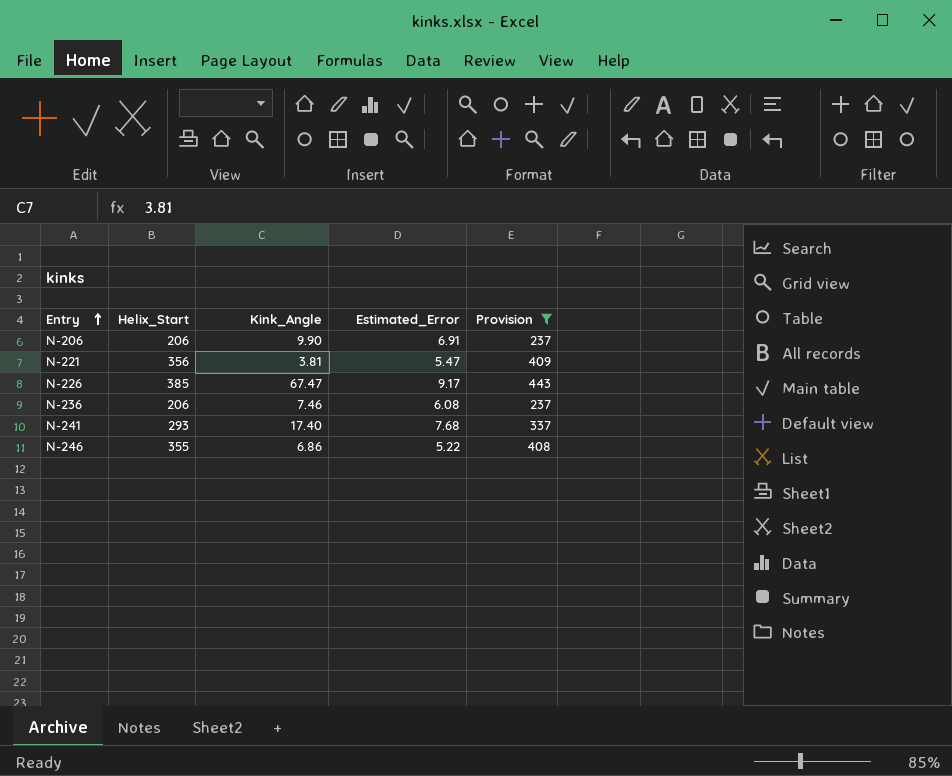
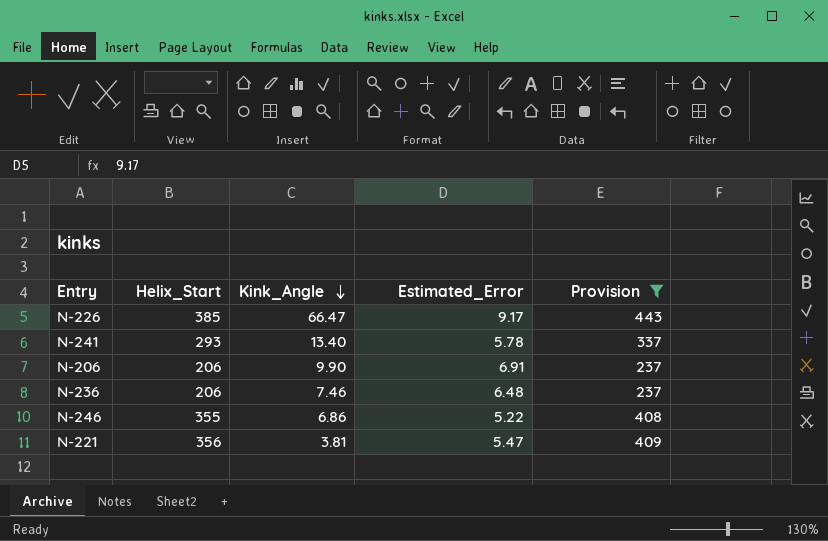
row order: Entry ascending -> Kink_Angle descending
N-226 | Kink_Angle: 67.47 -> 66.47
N-241 | Kink_Angle: 17.40 -> 13.40
N-241 | Estimated_Error: 7.68 -> 5.78
N-236 | Estimated_Error: 6.08 -> 6.48

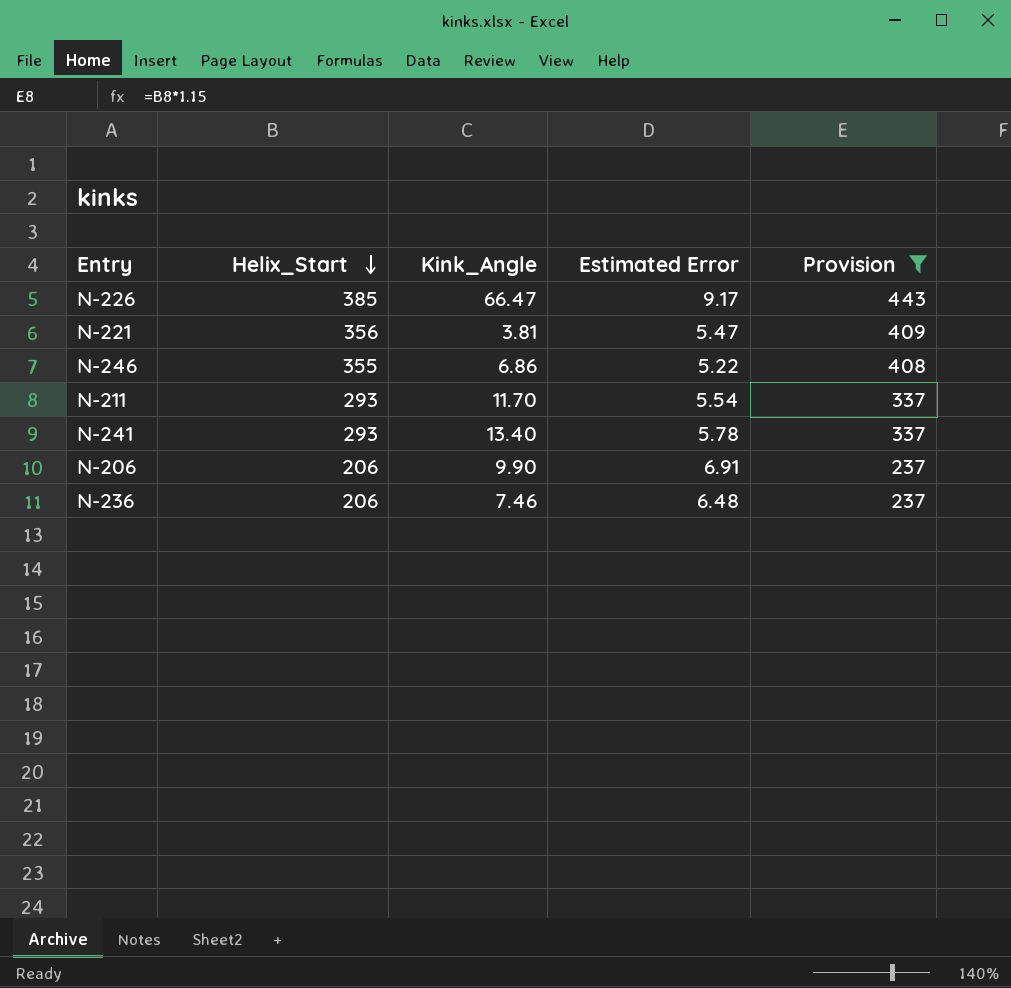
row order: Kink_Angle descending -> Helix_Start descending
column name: Estimated_Error -> Estimated Error
row N-211: none -> 293 | 11.70 | 5.54 | 337

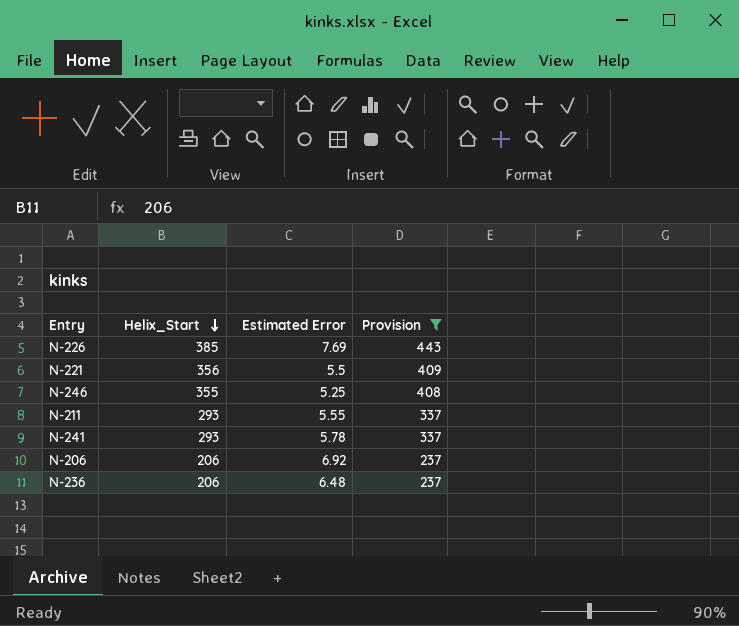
column Kink_Angle | position: 3 -> none
N-226 | Estimated Error: 9.17 -> 7.69
N-221 | Estimated Error: 5.47 -> 5.5
N-246 | Estimated Error: 5.22 -> 5.25
N-211 | Estimated Error: 5.54 -> 5.55
N-206 | Estimated Error: 6.91 -> 6.92

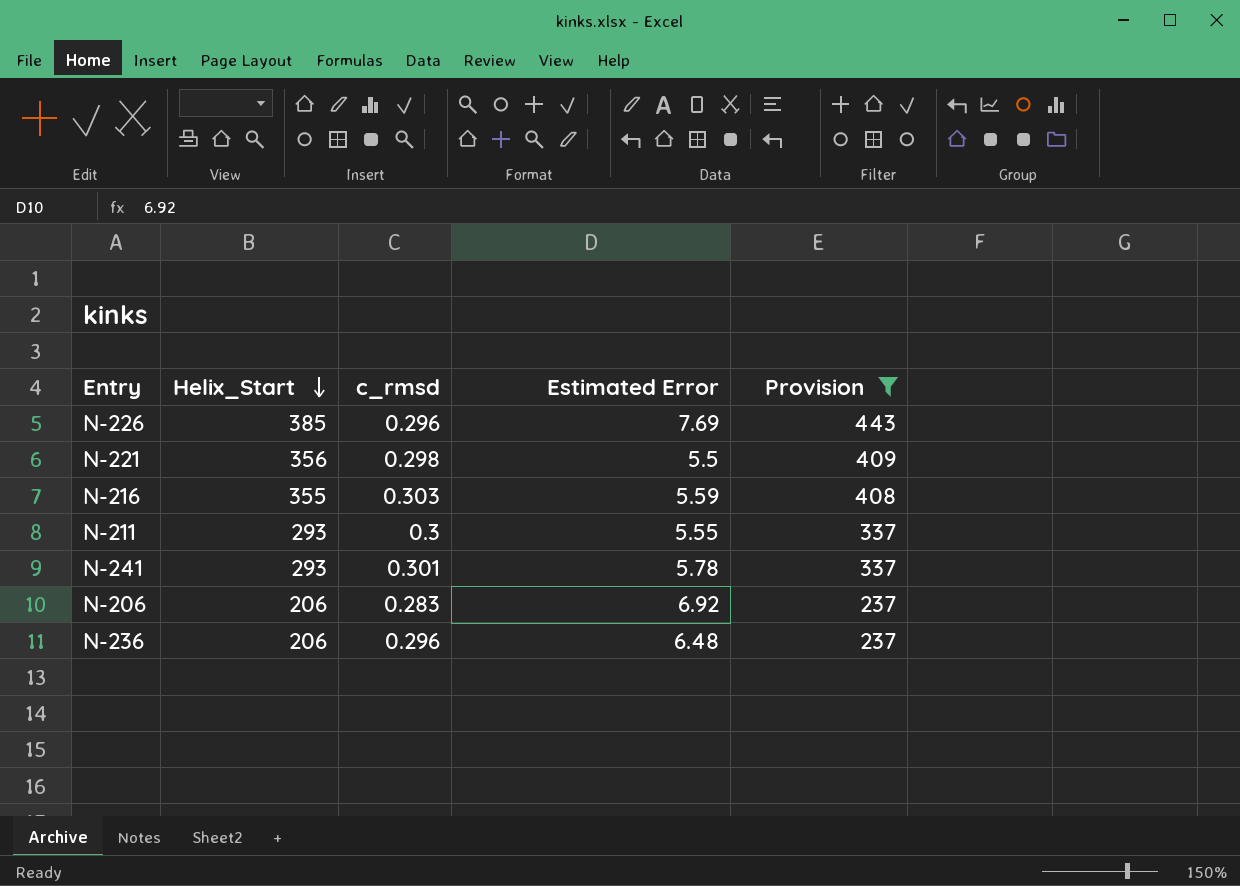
column c_rmsd | position: none -> 3
row N-246: 355 | 5.25 | 408 -> none
row N-216: none -> 355 | 0.303 | 5.59 | 408

